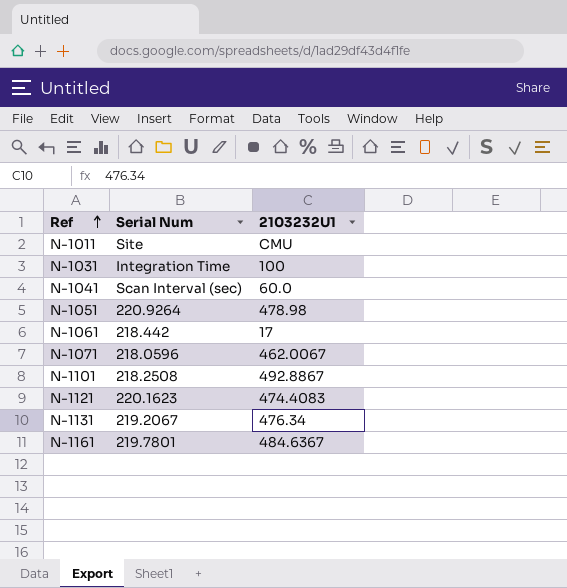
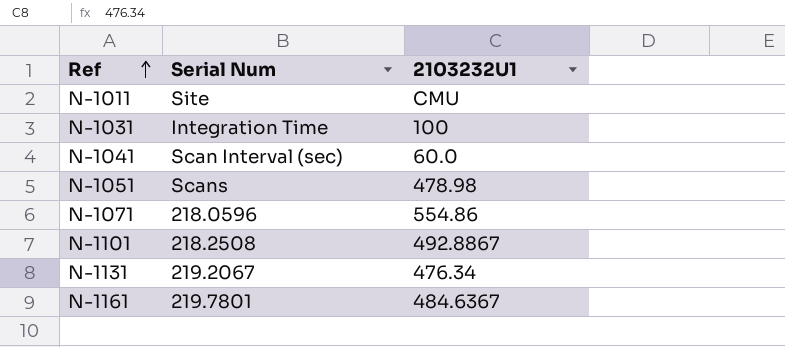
row N-1061: 218.442 | 17 -> none
row N-1121: 220.1623 | 474.4083 -> none
N-1051 | Serial Num: 220.9264 -> Scans
N-1071 | 2103232U1: 462.0067 -> 554.86

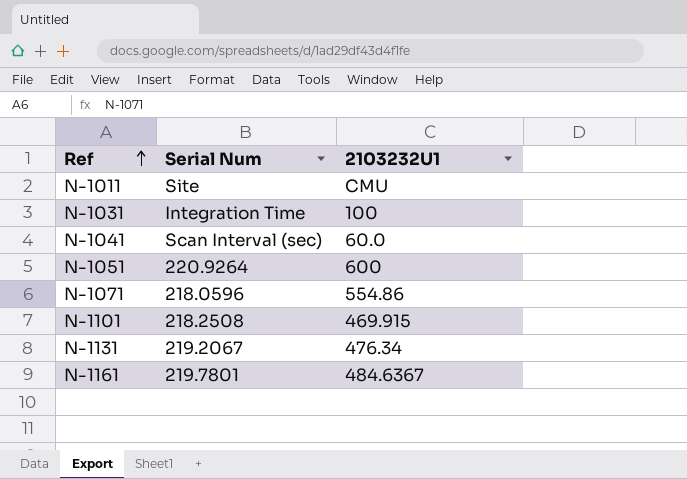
N-1051 | Serial Num: Scans -> 220.9264
N-1051 | 2103232U1: 478.98 -> 600
N-1101 | 2103232U1: 492.8867 -> 469.915

